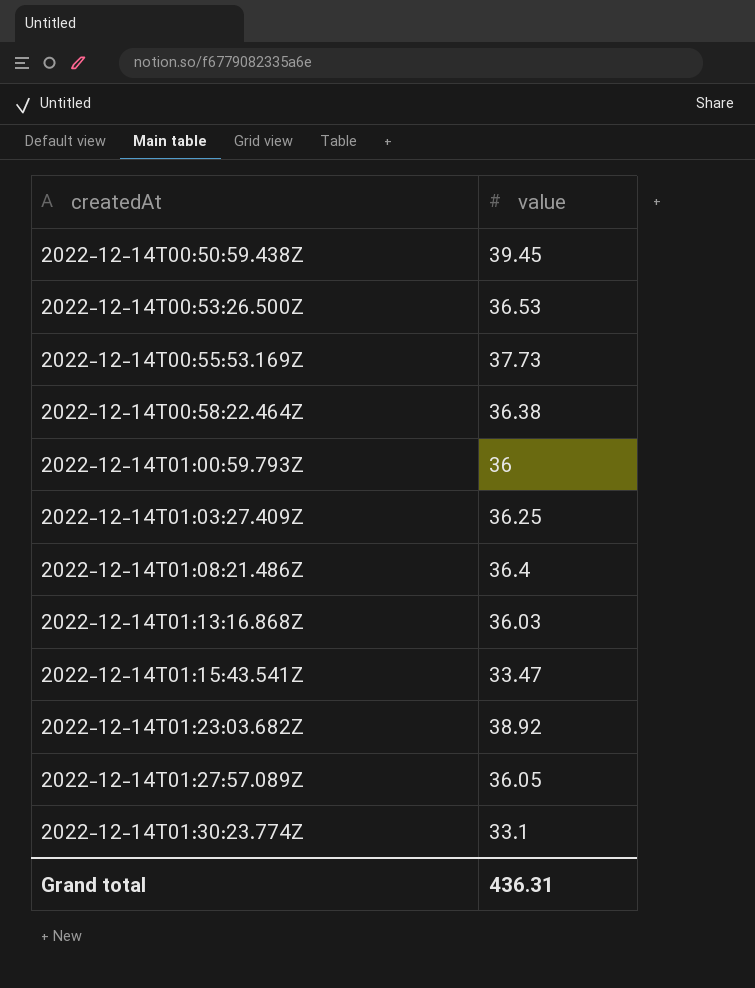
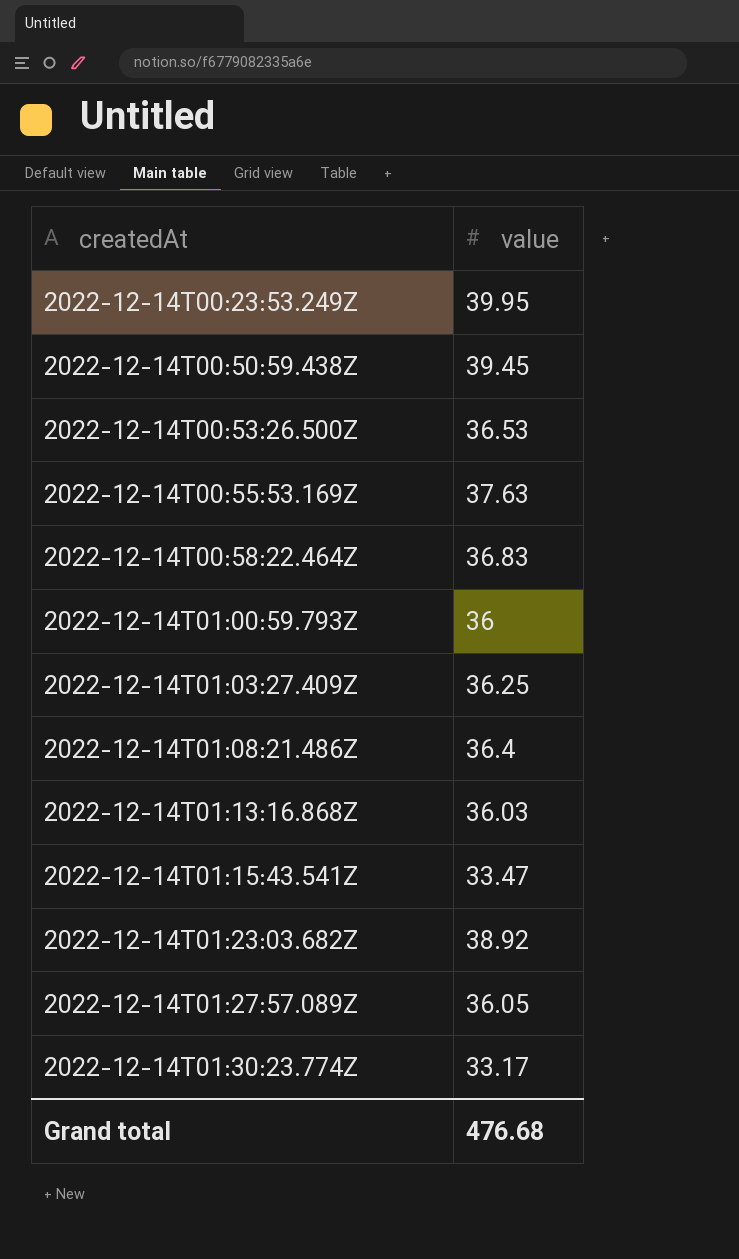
row 2022-12-14T00:23:53.249Z: none -> 39.95
2022-12-14T00:55:53.169Z | value: 37.73 -> 37.63
2022-12-14T00:58:22.464Z | value: 36.38 -> 36.83
2022-12-14T01:30:23.774Z | value: 33.1 -> 33.17
Grand total | value: 436.31 -> 476.68

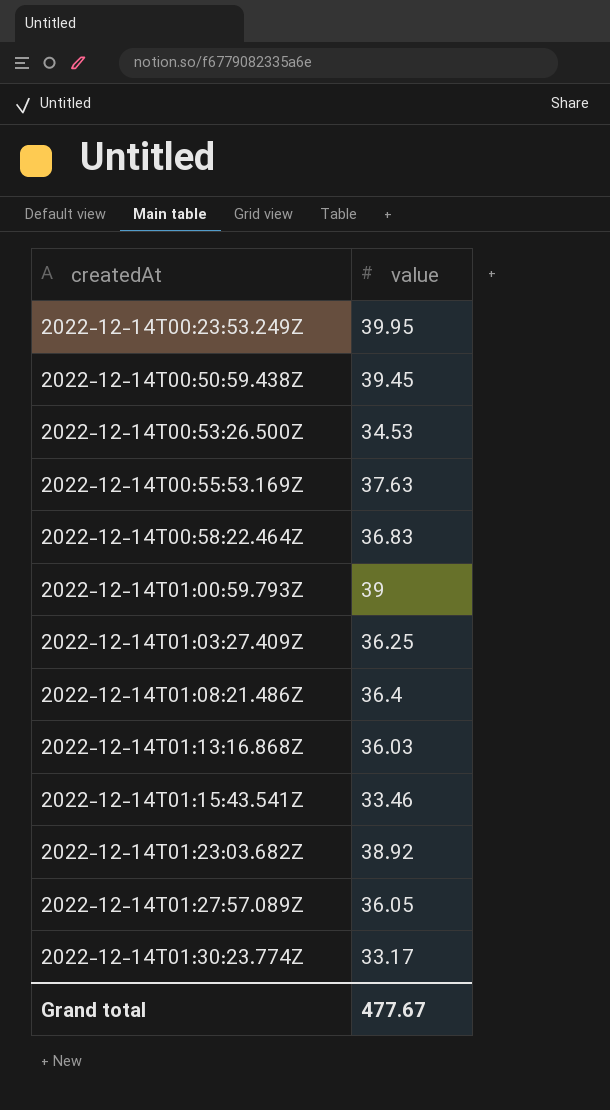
2022-12-14T00:53:26.500Z | value: 36.53 -> 34.53
2022-12-14T01:00:59.793Z | value: 36 -> 39
2022-12-14T01:15:43.541Z | value: 33.47 -> 33.46
Grand total | value: 476.68 -> 477.67

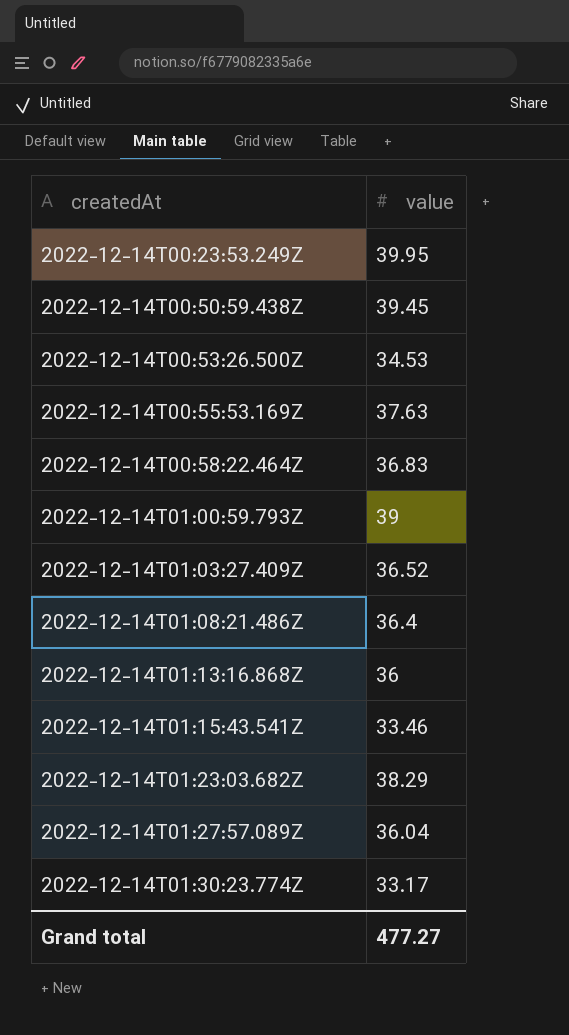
2022-12-14T01:03:27.409Z | value: 36.25 -> 36.52
2022-12-14T01:13:16.868Z | value: 36.03 -> 36
2022-12-14T01:23:03.682Z | value: 38.92 -> 38.29
2022-12-14T01:27:57.089Z | value: 36.05 -> 36.04
Grand total | value: 477.67 -> 477.27

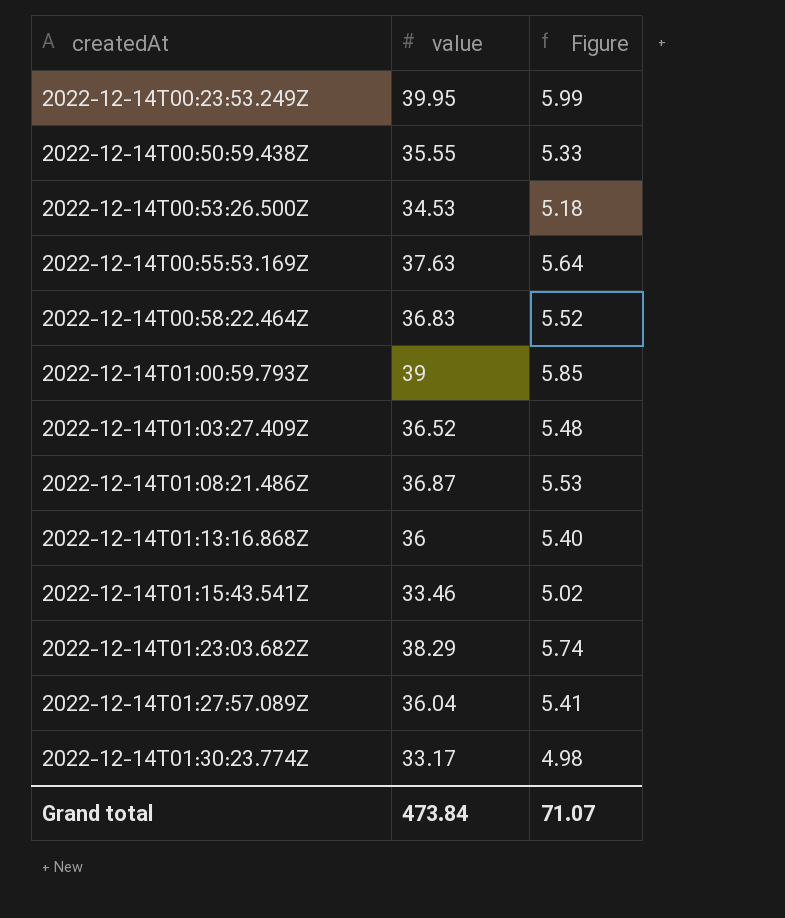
column Figure | formula: none -> [value] * 0.15
2022-12-14T00:50:59.438Z | value: 39.45 -> 35.55
2022-12-14T01:08:21.486Z | value: 36.4 -> 36.87
Grand total | value: 477.27 -> 473.84

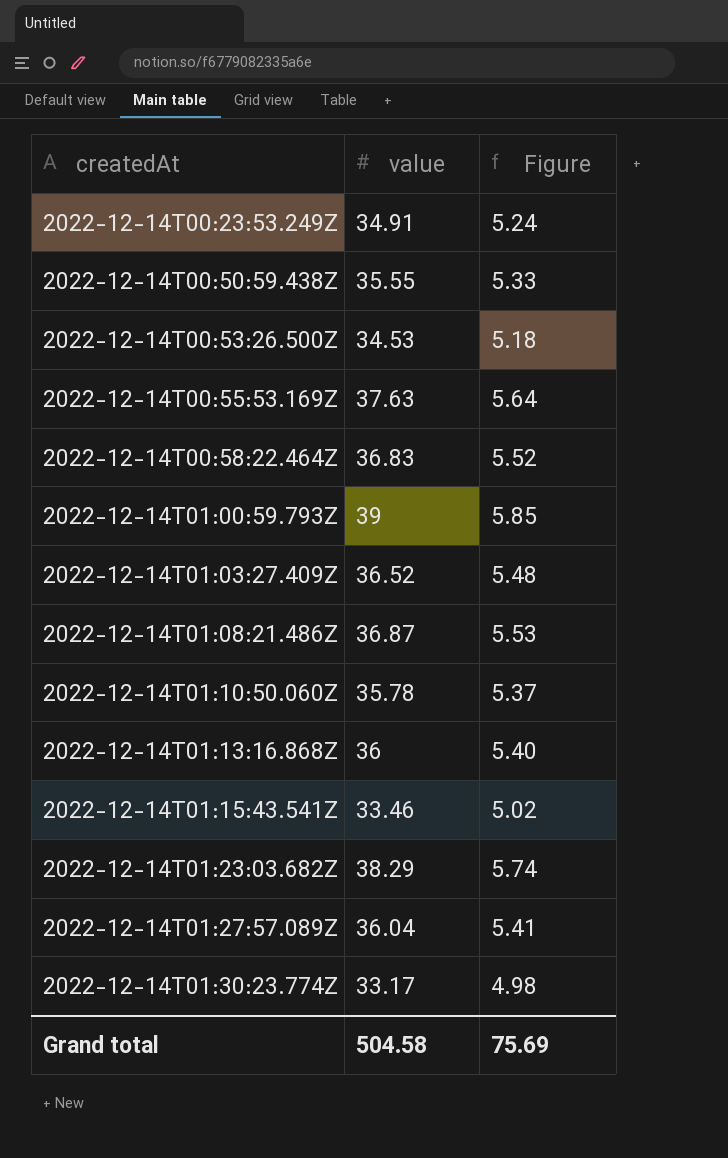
2022-12-14T00:23:53.249Z | value: 39.95 -> 34.91
2022-12-14T00:23:53.249Z | Figure: 5.99 -> 5.24
row 2022-12-14T01:10:50.060Z: none -> 35.78 | 5.37
Grand total | value: 473.84 -> 504.58
Grand total | Figure: 71.07 -> 75.69

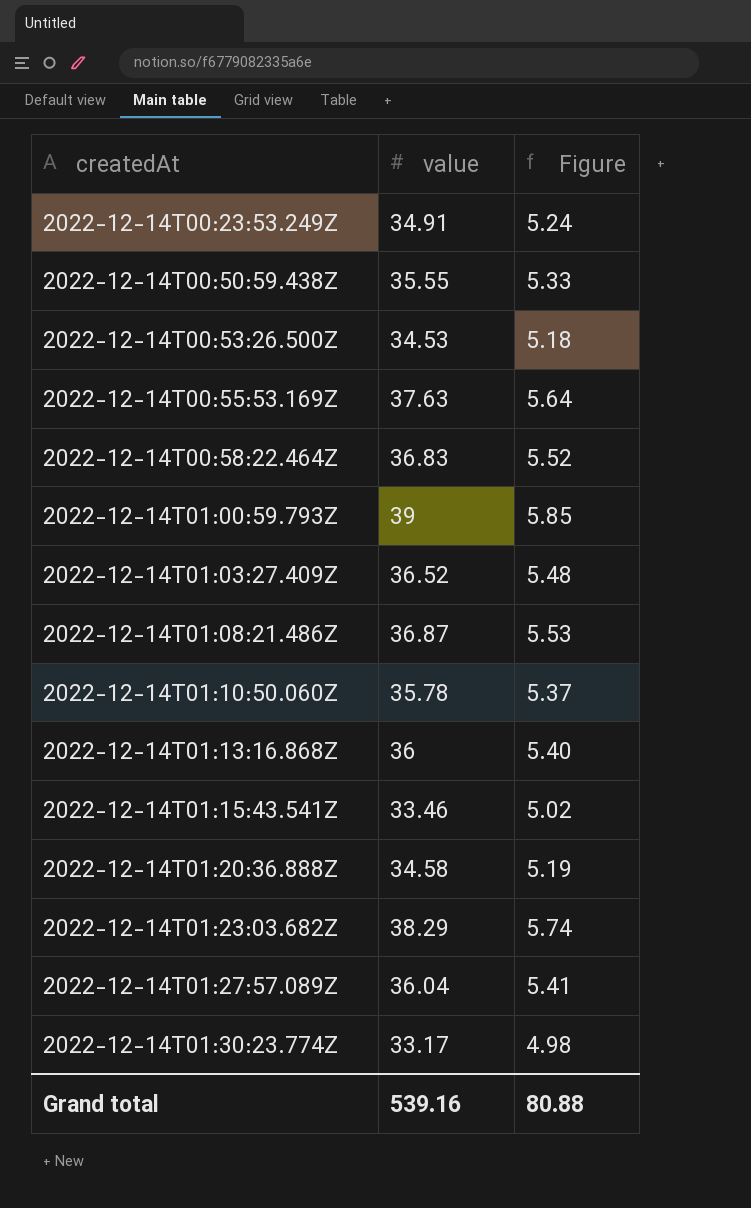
row 2022-12-14T01:20:36.888Z: none -> 34.58 | 5.19
Grand total | value: 504.58 -> 539.16
Grand total | Figure: 75.69 -> 80.88

